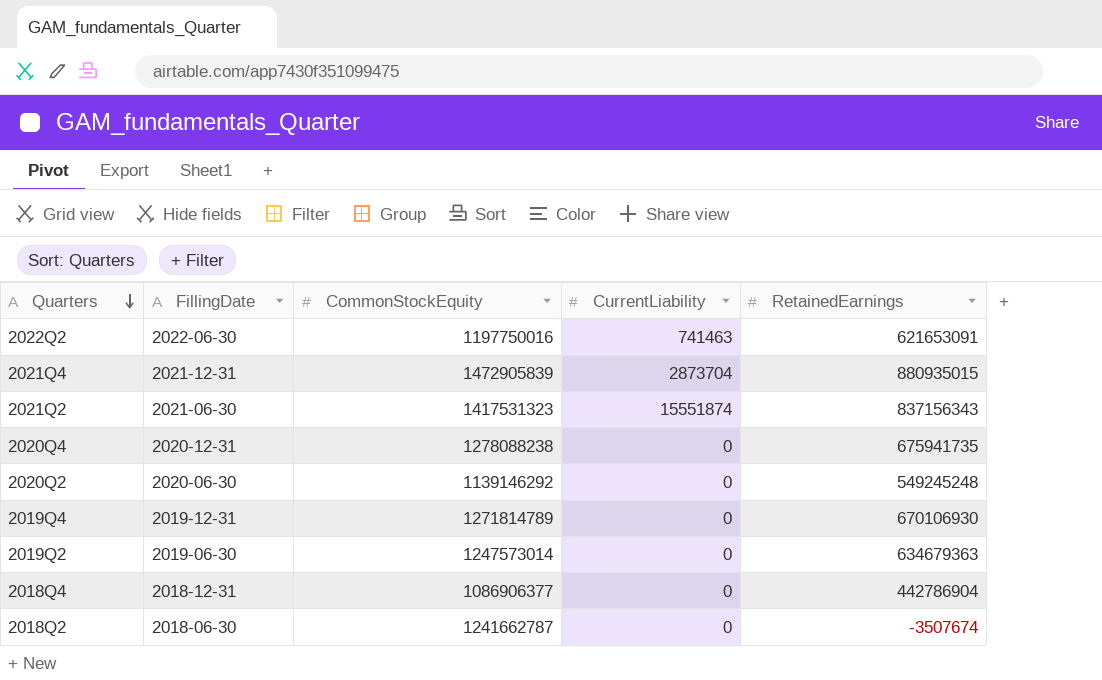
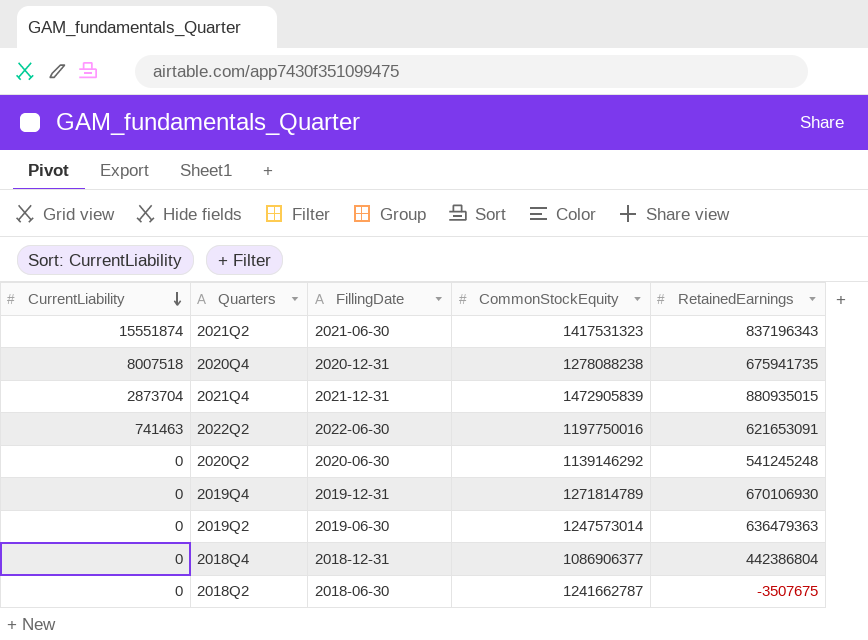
row order: Quarters descending -> CurrentLiability descending
column CurrentLiability | position: 4 -> 1
2021Q2 | RetainedEarnings: 837156343 -> 837196343
2020Q4 | CurrentLiability: 0 -> 8007518
2020Q2 | RetainedEarnings: 549245248 -> 541245248
2019Q2 | RetainedEarnings: 634679363 -> 636479363
2018Q4 | RetainedEarnings: 442786904 -> 442386804
2018Q2 | RetainedEarnings: -3507674 -> -3507675

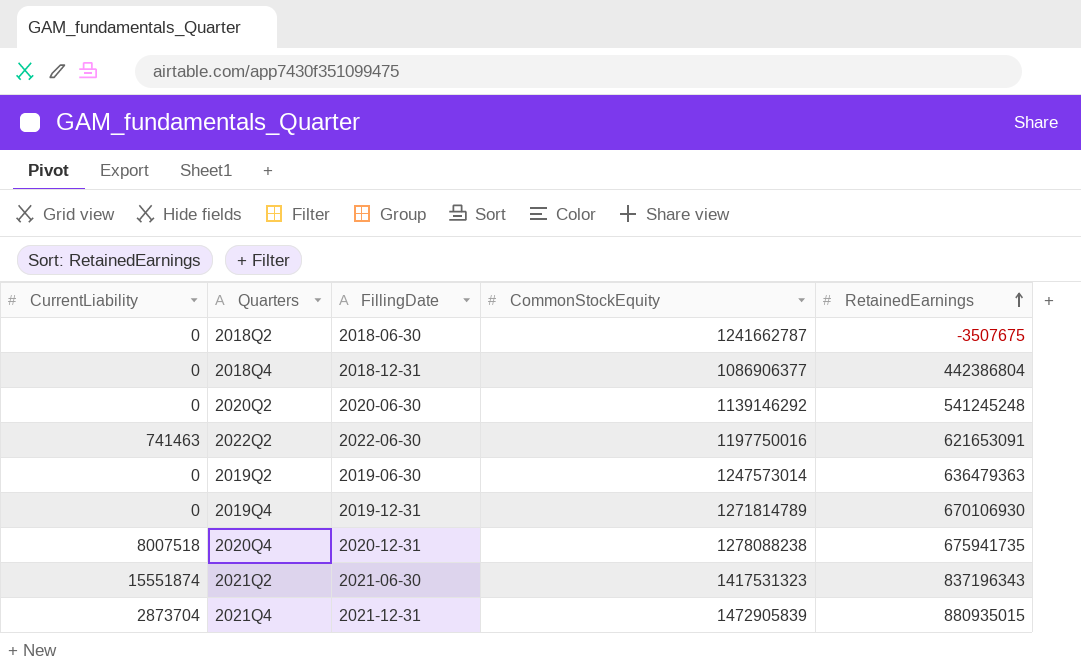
row order: CurrentLiability descending -> RetainedEarnings ascending

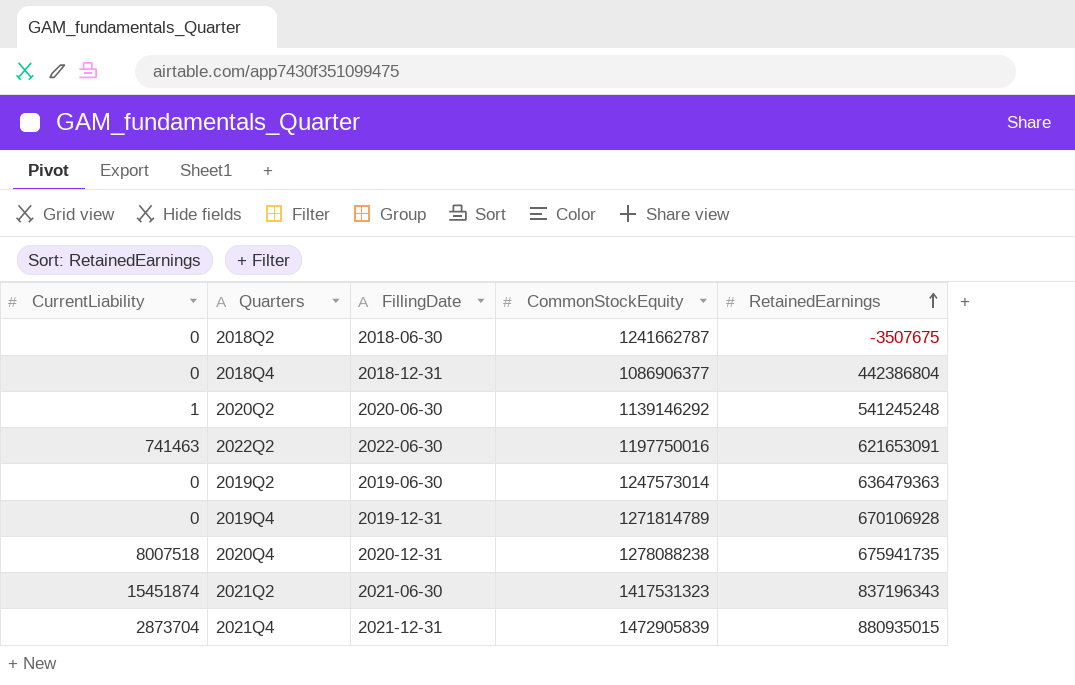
2020Q2 | CurrentLiability: 0 -> 1
2019Q4 | RetainedEarnings: 670106930 -> 670106928
2021Q2 | CurrentLiability: 15551874 -> 15451874

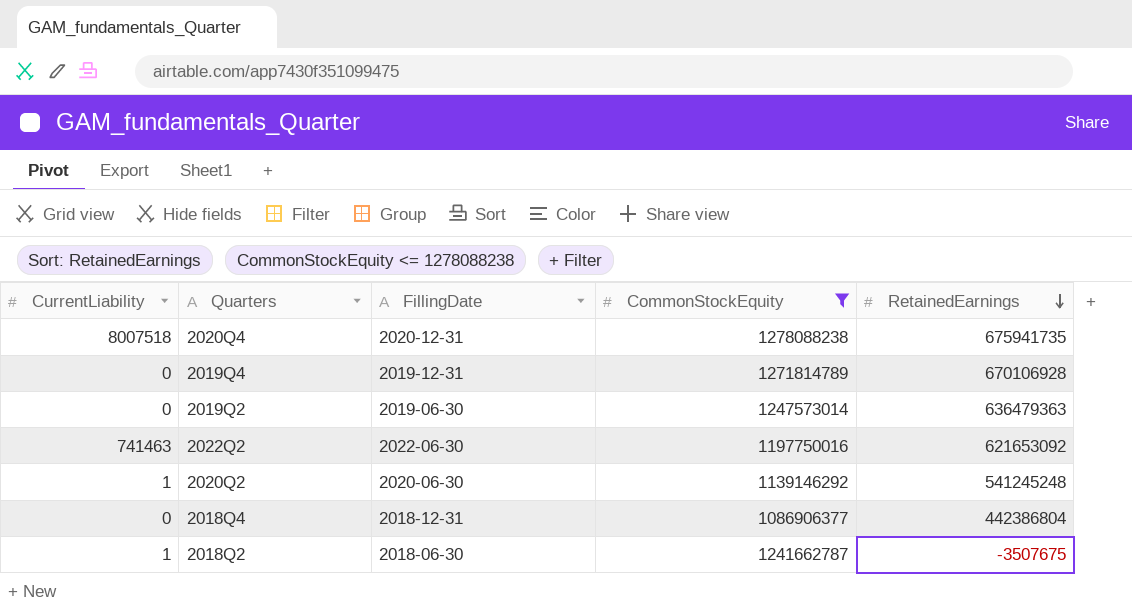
filter: none -> CommonStockEquity <= 1278088238
row order: RetainedEarnings ascending -> RetainedEarnings descending
2022Q2 | RetainedEarnings: 621653091 -> 621653092
2018Q2 | CurrentLiability: 0 -> 1

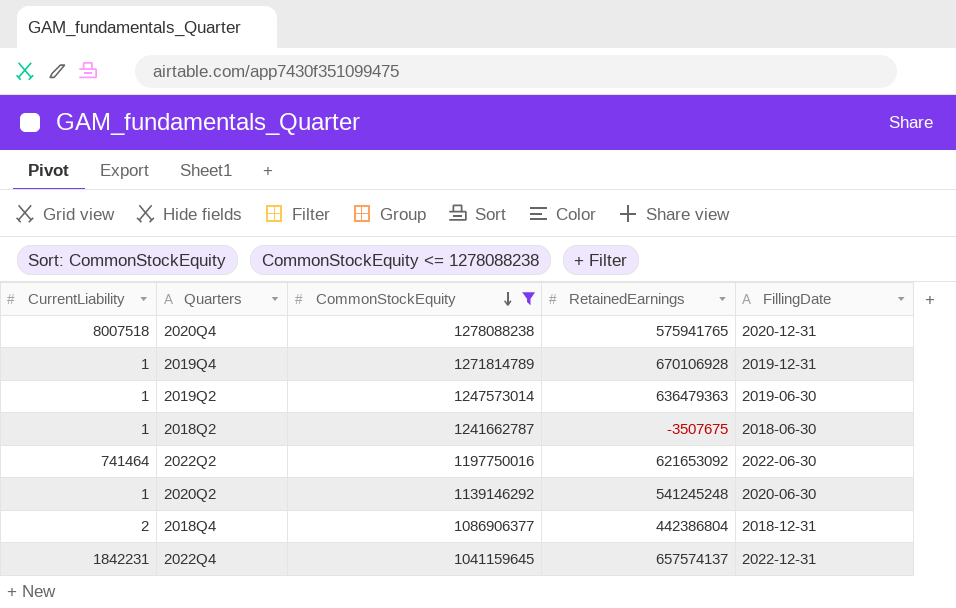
row order: RetainedEarnings descending -> CommonStockEquity descending
column FillingDate | position: 3 -> 5
2020Q4 | RetainedEarnings: 675941735 -> 575941765
2019Q4 | CurrentLiability: 0 -> 1
2019Q2 | CurrentLiability: 0 -> 1
2022Q2 | CurrentLiability: 741463 -> 741464
2018Q4 | CurrentLiability: 0 -> 2
row 2022Q4: none -> 1842231 | 1041159645 | 657574137 | 2022-12-31

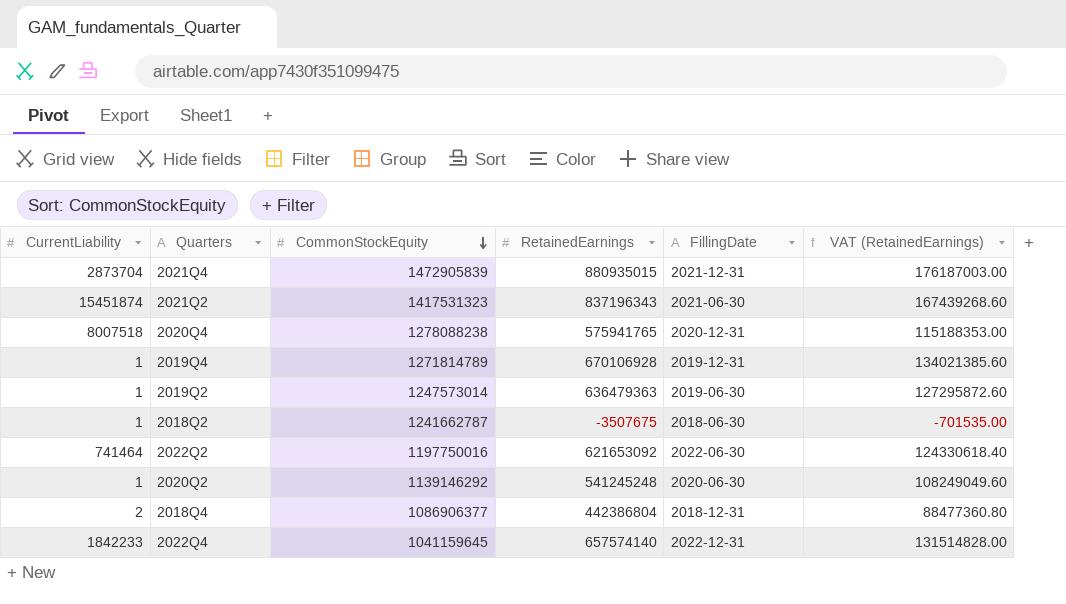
filter: CommonStockEquity <= 1278088238 -> none
column VAT (RetainedEarnings) | formula: none -> [RetainedEarnings] * 0.2
2022Q4 | CurrentLiability: 1842231 -> 1842233
2022Q4 | RetainedEarnings: 657574137 -> 657574140

